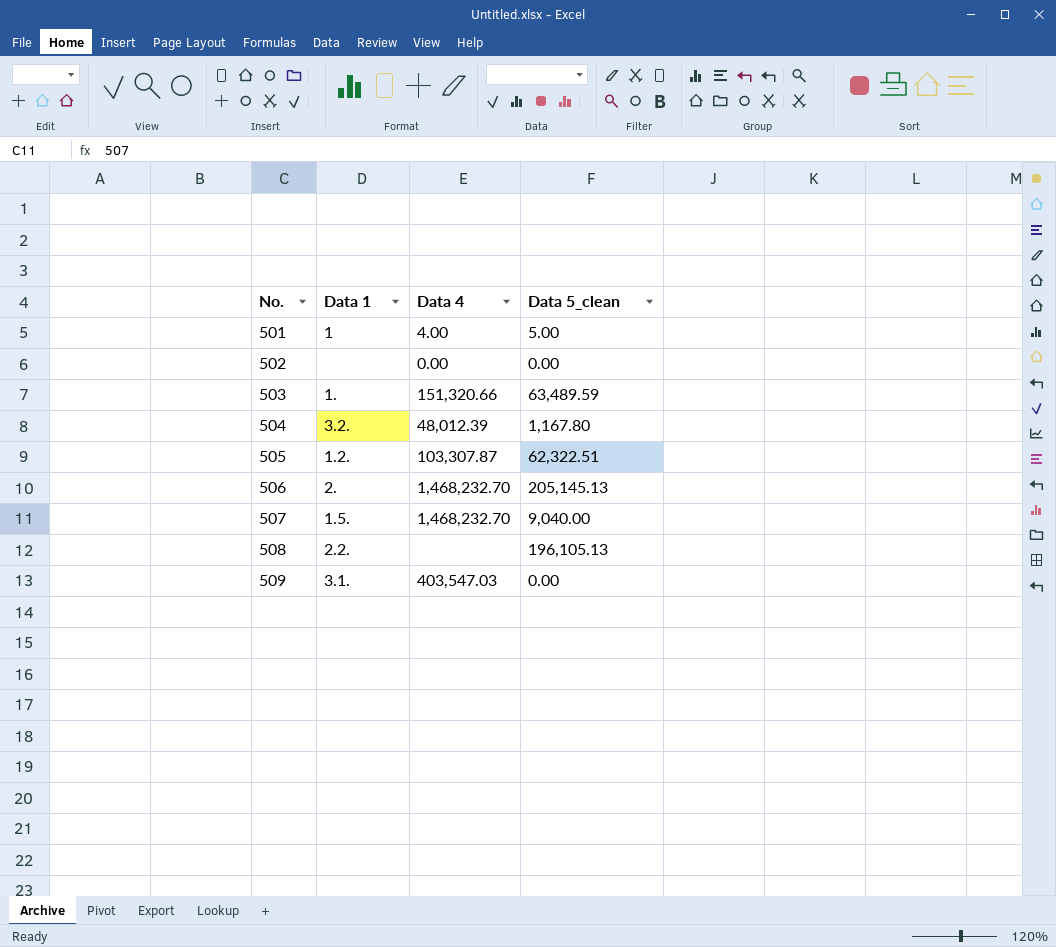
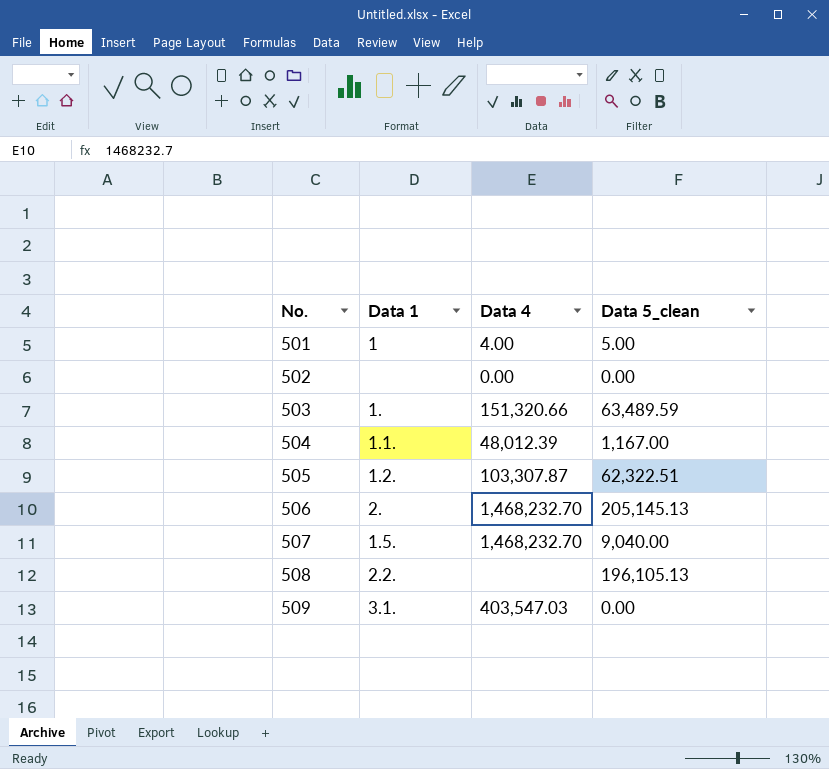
504 | Data 1: 3.2. -> 1.1.
504 | Data 5_clean: 1,167.80 -> 1,167.00

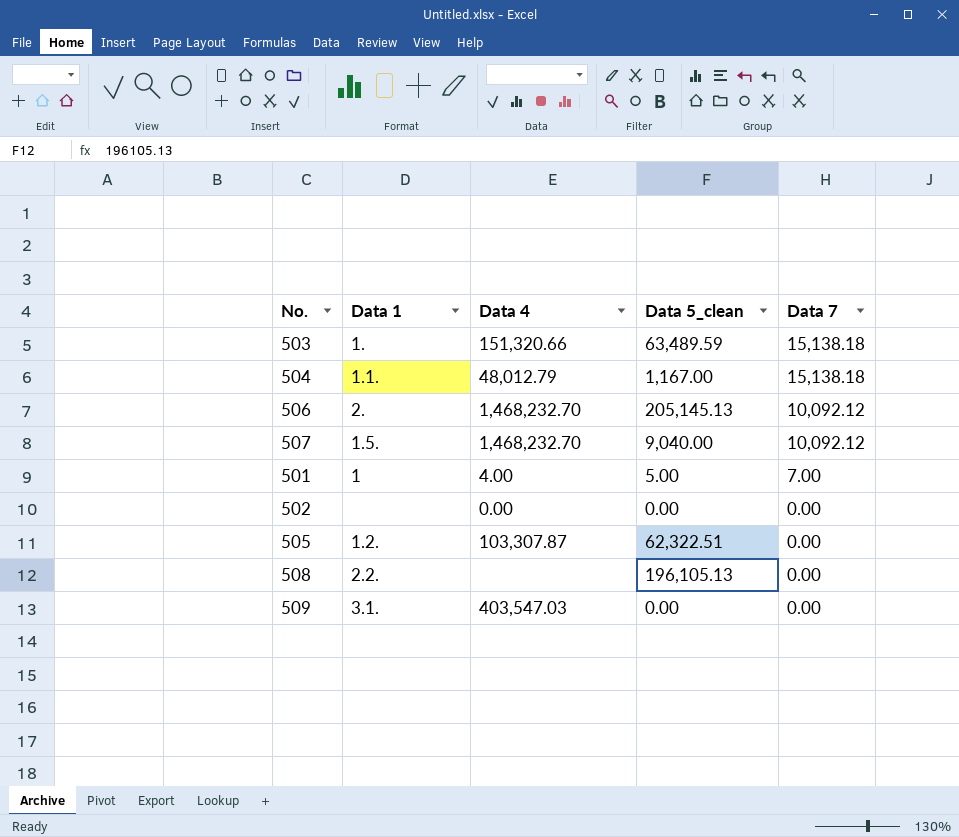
row order: No. ascending -> Data 7 descending
column Data 7 | position: none -> 5
504 | Data 4: 48,012.39 -> 48,012.79

